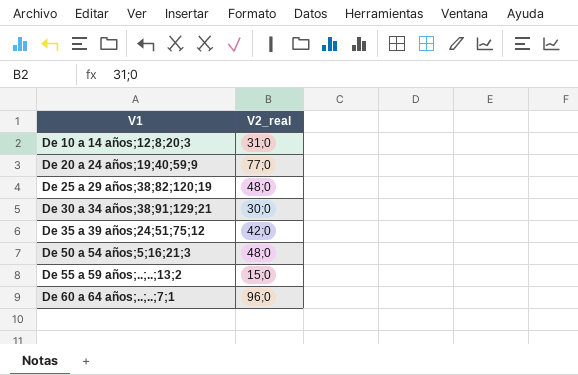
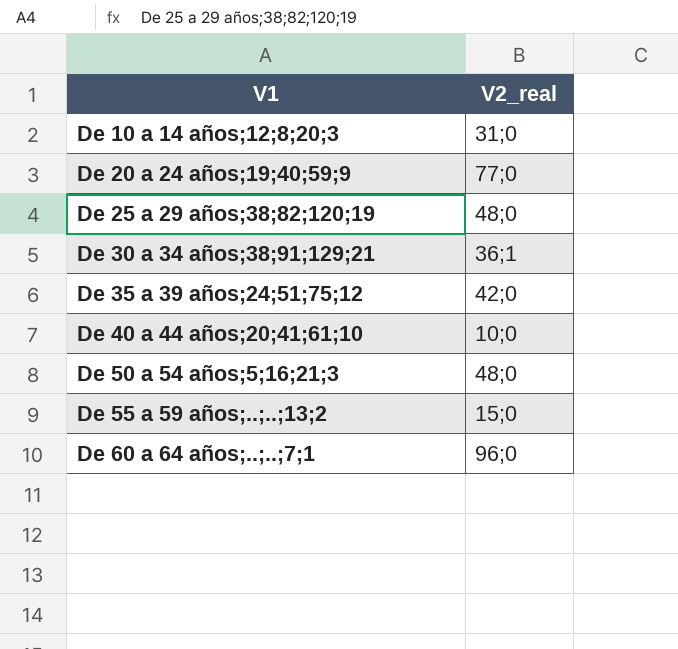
De 30 a 34 años;38;91;129;21 | V2_real: 30;0 -> 36;1
row De 40 a 44 años;20;41;61;10: none -> 10;0

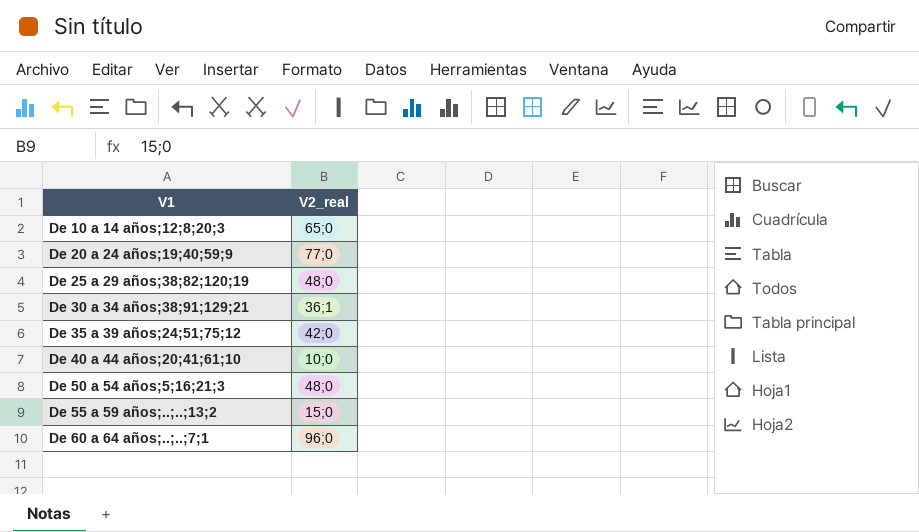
De 10 a 14 años;12;8;20;3 | V2_real: 31;0 -> 65;0

